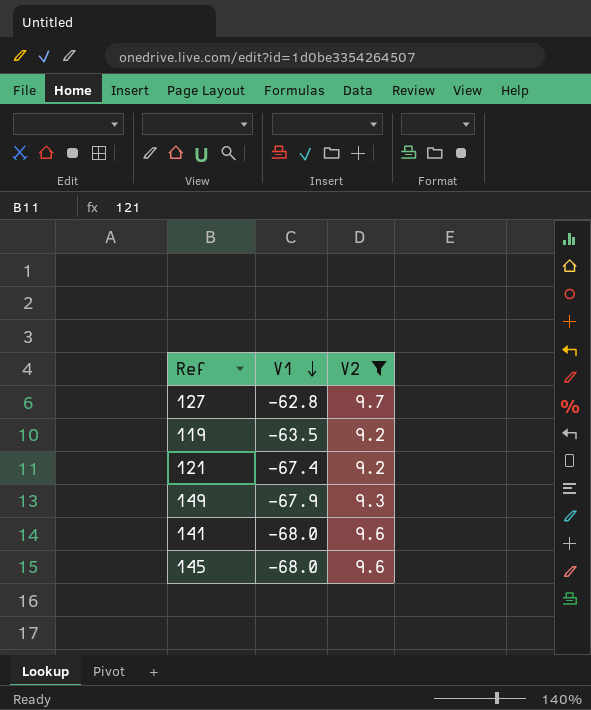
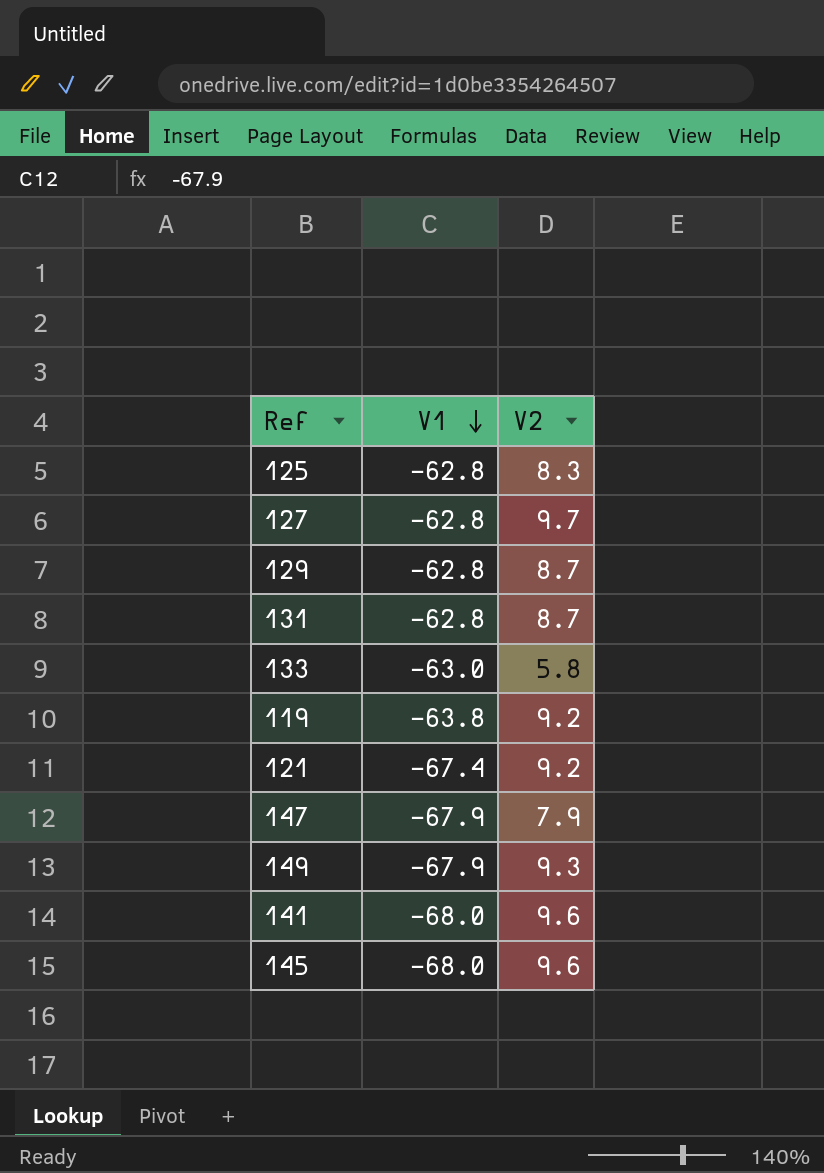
filter: V2 >= 9.2 -> none
119 | V1: -63.5 -> -63.8

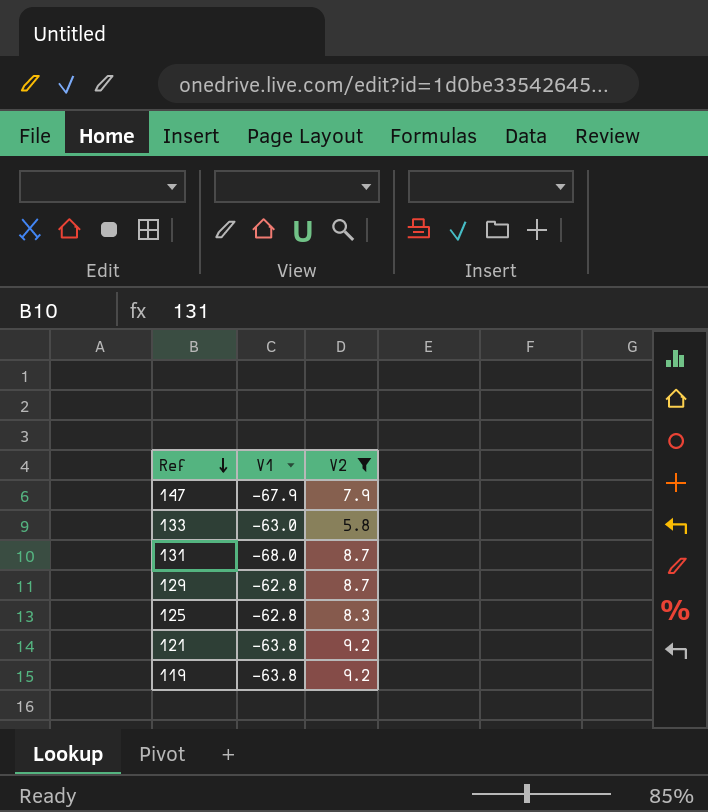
filter: none -> V2 <= 9.2
row order: V1 descending -> Ref descending
131 | V1: -62.8 -> -68.0
121 | V1: -67.4 -> -63.8

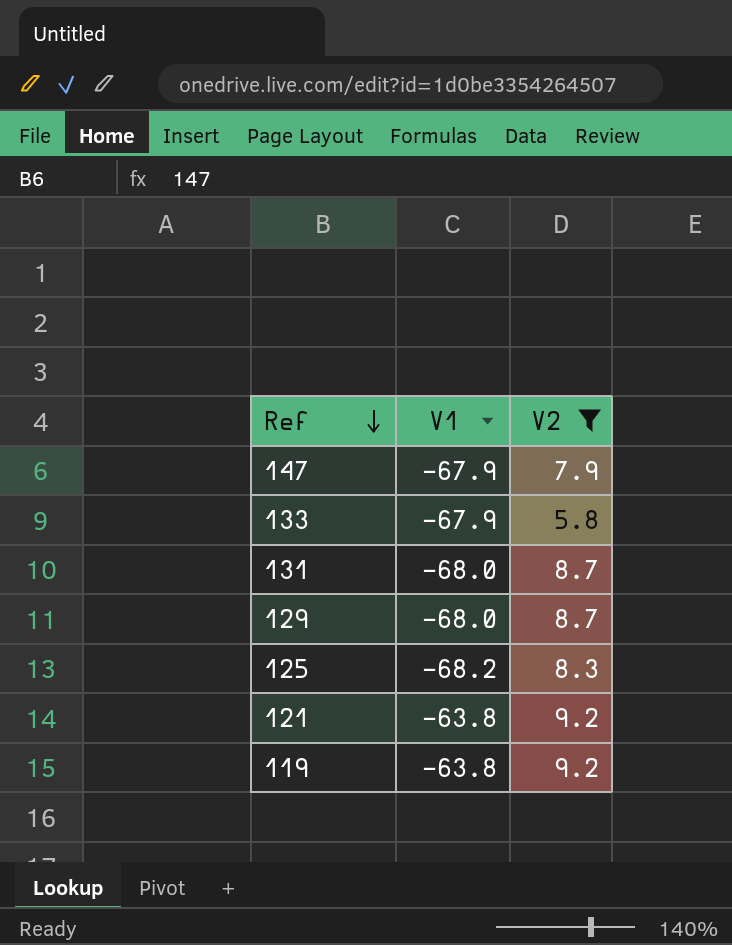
133 | V1: -63.0 -> -67.9
129 | V1: -62.8 -> -68.0
125 | V1: -62.8 -> -68.2

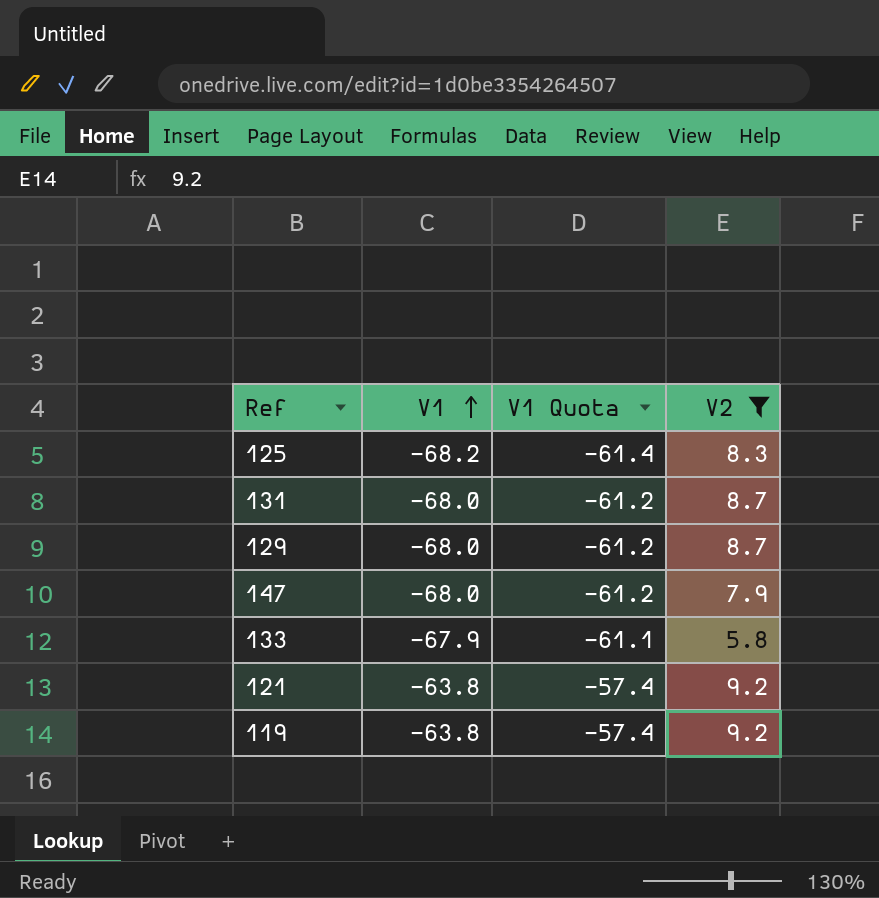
row order: Ref descending -> V1 ascending
column V1 Quota | formula: none -> [V1] * 0.9
147 | V1: -67.9 -> -68.0

